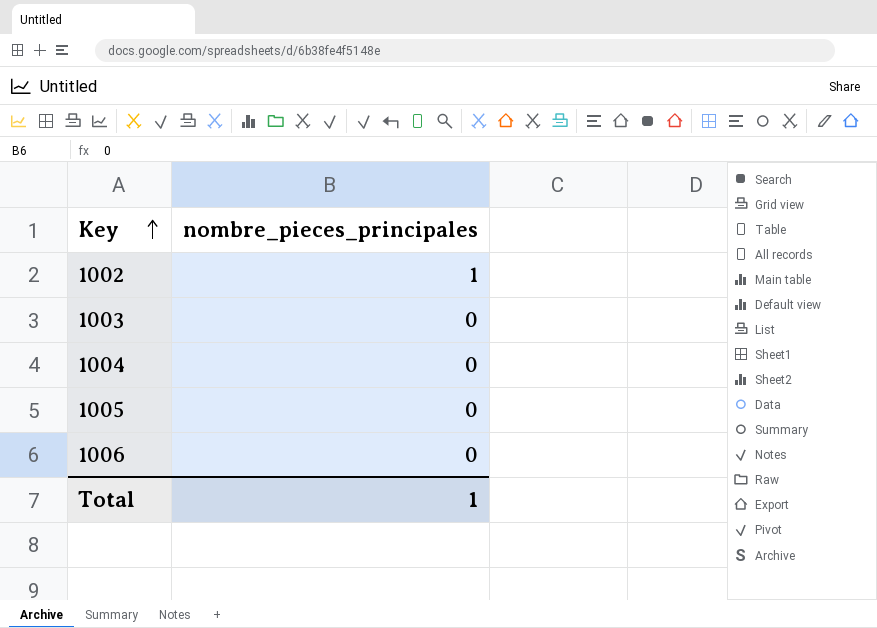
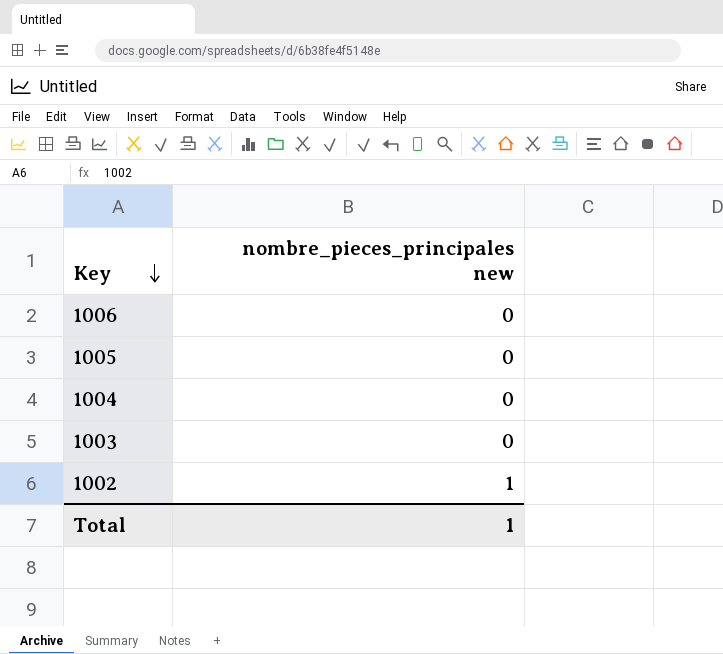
row order: Key ascending -> Key descending
column name: nombre_pieces_principales -> nombre_pieces_principales new

